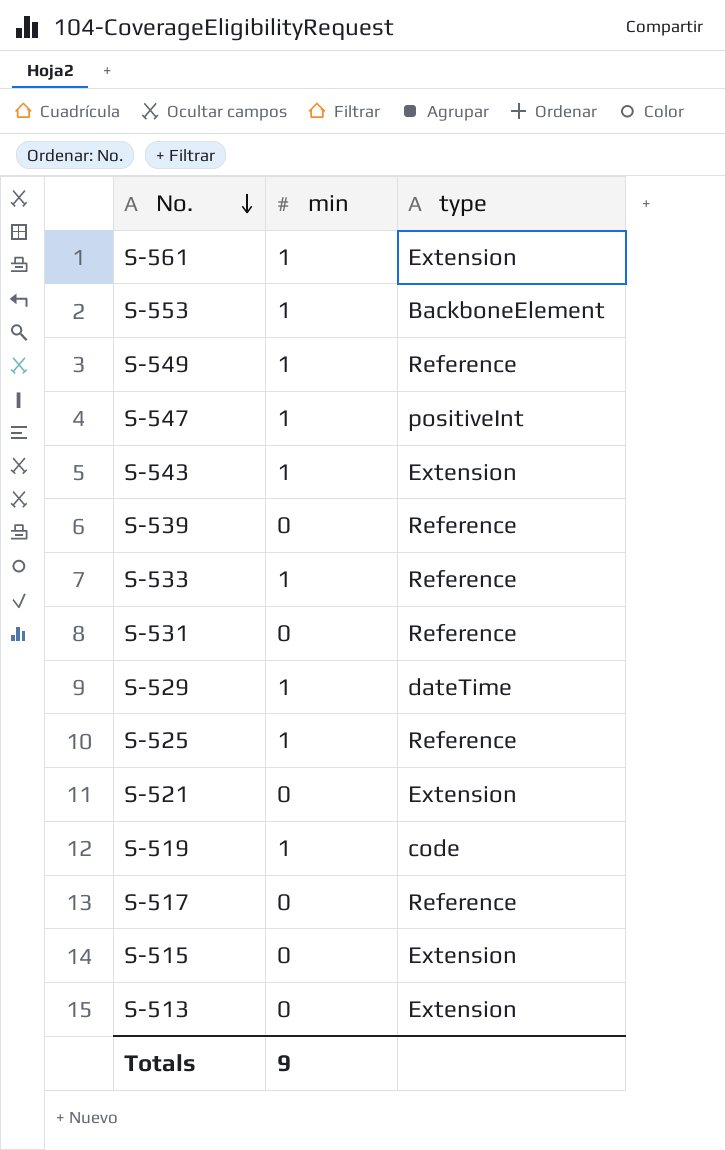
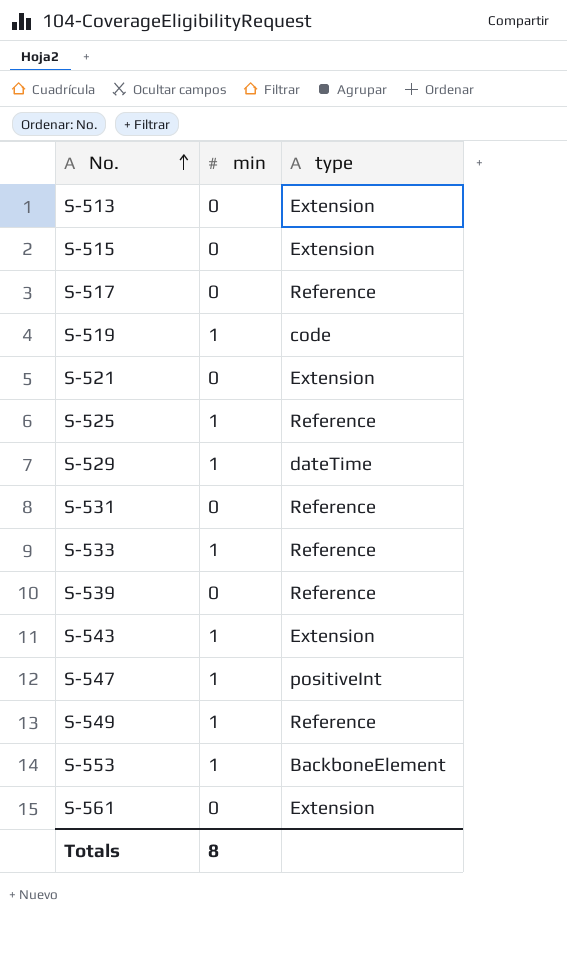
row order: No. descending -> No. ascending
S-561 | min: 1 -> 0
Totals | min: 9 -> 8

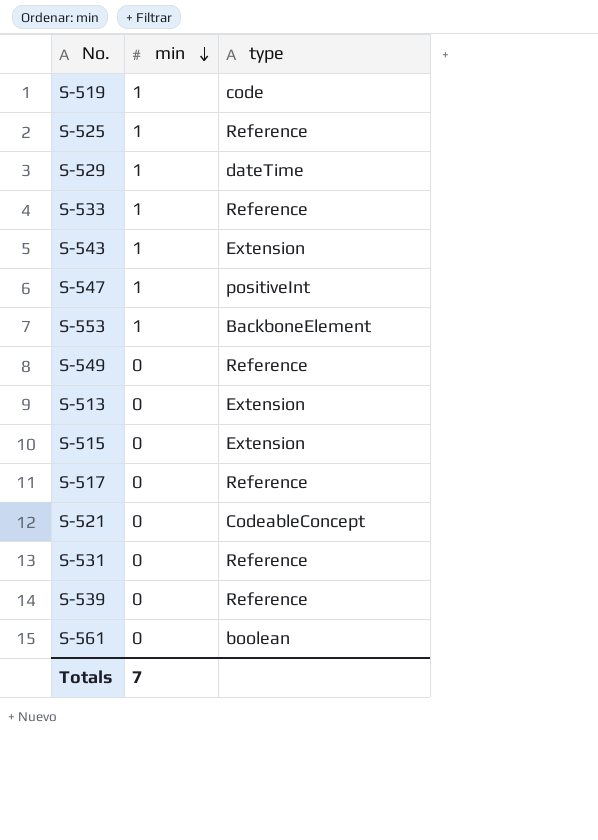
row order: No. ascending -> min descending
S-549 | min: 1 -> 0
S-521 | type: Extension -> CodeableConcept
S-561 | type: Extension -> boolean
Totals | min: 8 -> 7

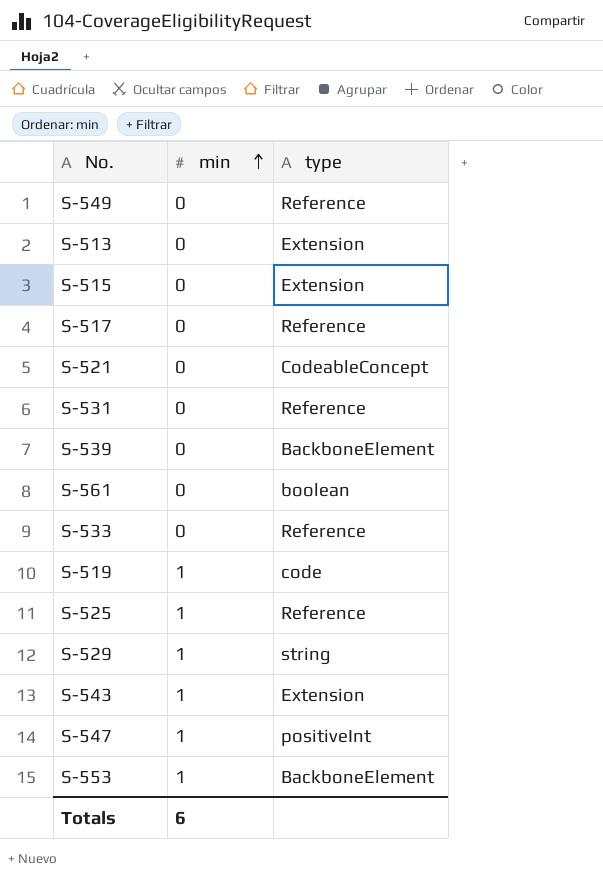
row order: min descending -> min ascending
S-539 | type: Reference -> BackboneElement
S-533 | min: 1 -> 0
S-529 | type: dateTime -> string
Totals | min: 7 -> 6

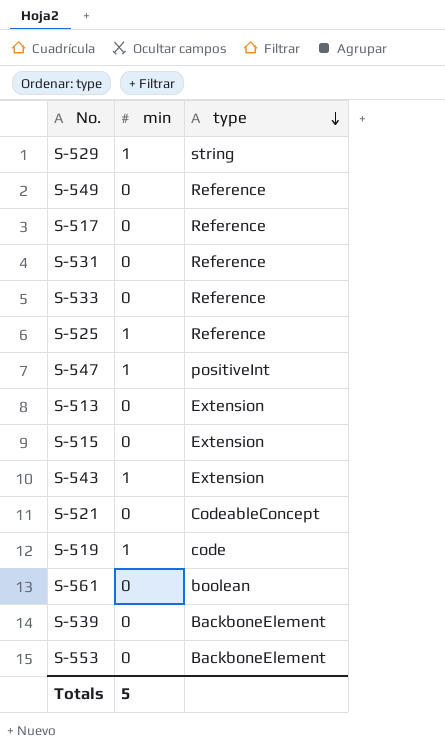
row order: min ascending -> type descending
S-553 | min: 1 -> 0
Totals | min: 6 -> 5

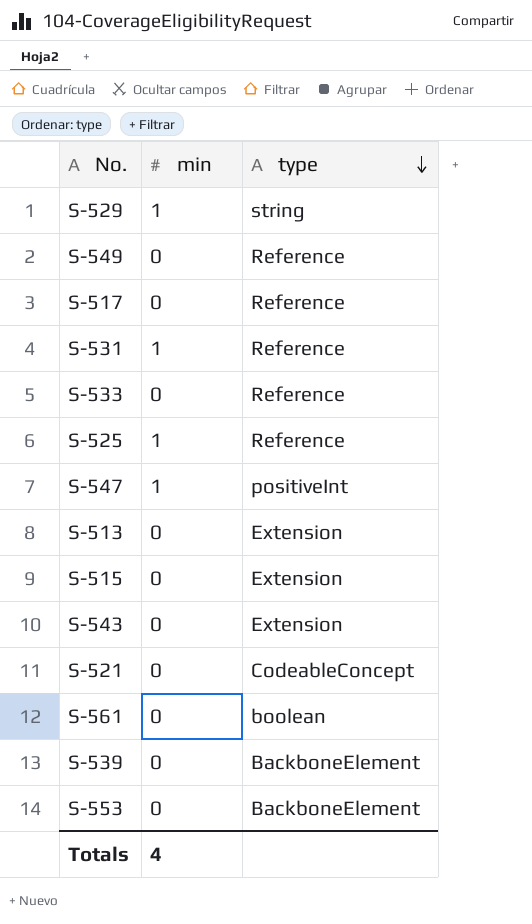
row S-519: 1 | code -> none
S-531 | min: 0 -> 1
S-543 | min: 1 -> 0
Totals | min: 5 -> 4

